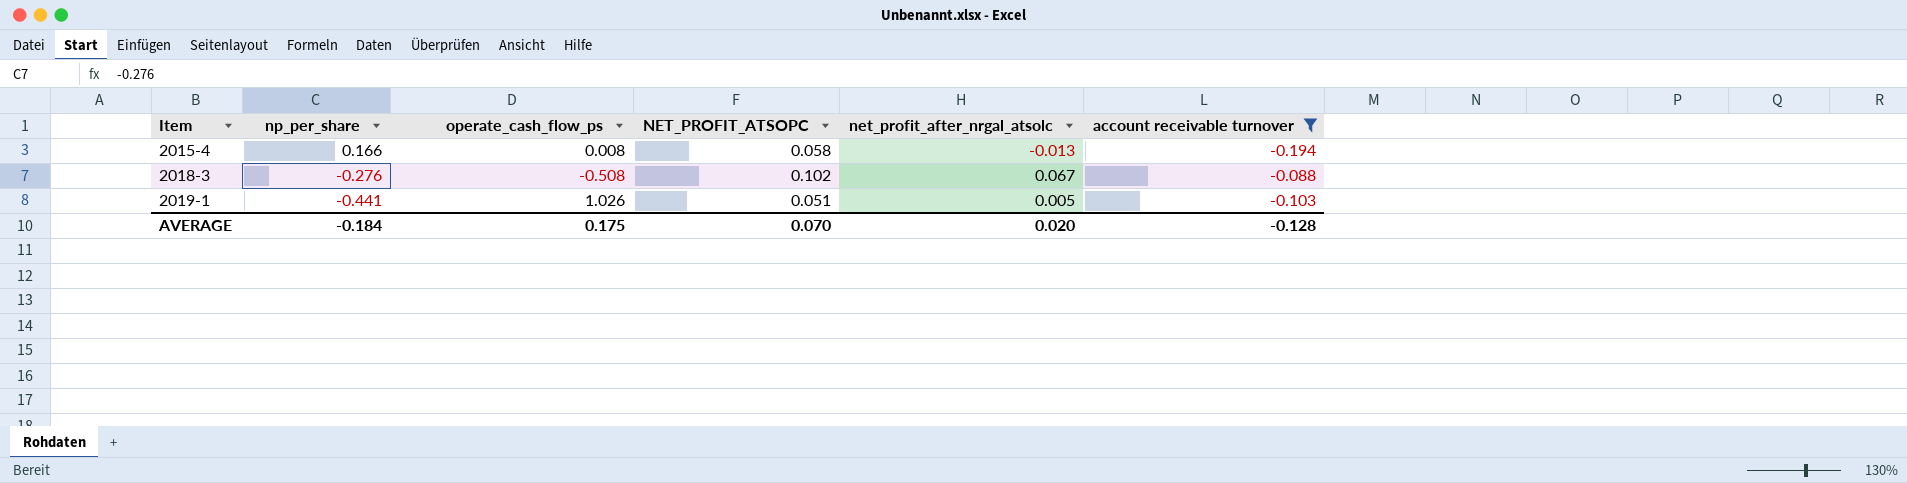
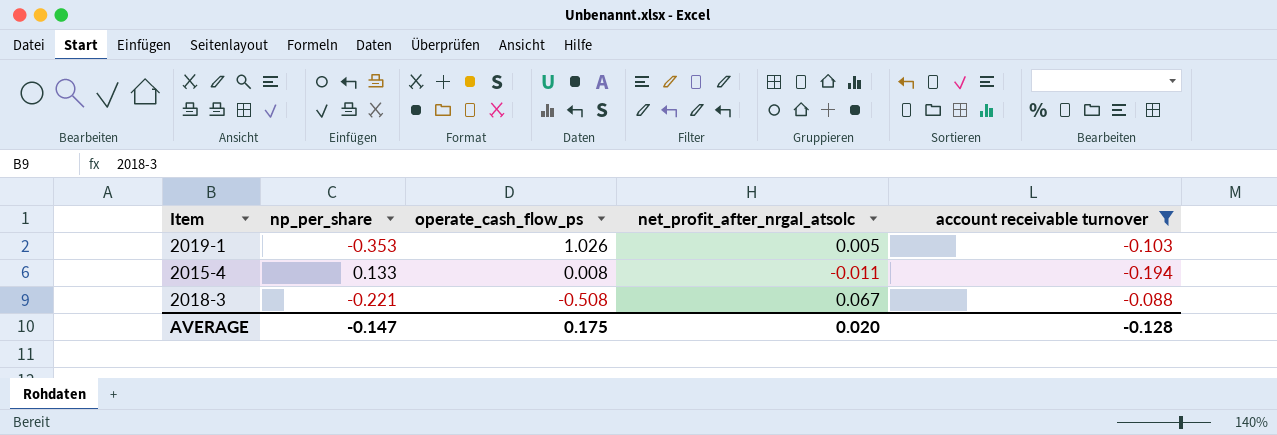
row order: Item ascending -> operate_cash_flow_ps descending
column NET_PROFIT_ATSOPC | position: 4 -> none
2019-1 | np_per_share: -0.441 -> -0.353
2015-4 | np_per_share: 0.166 -> 0.133
2015-4 | net_profit_after_nrgal_atsolc: -0.013 -> -0.011
2018-3 | np_per_share: -0.276 -> -0.221
AVERAGE | np_per_share: -0.184 -> -0.147

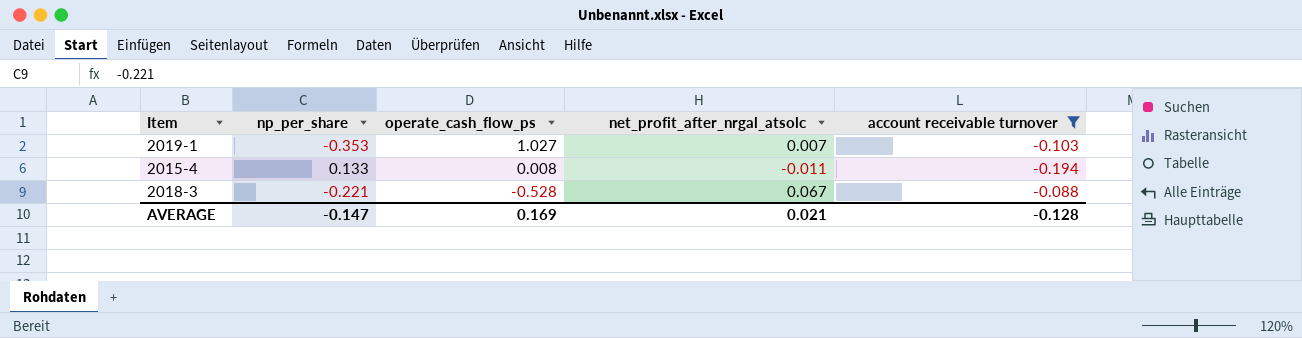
2019-1 | operate_cash_flow_ps: 1.026 -> 1.027
2019-1 | net_profit_after_nrgal_atsolc: 0.005 -> 0.007
2018-3 | operate_cash_flow_ps: -0.508 -> -0.528
AVERAGE | operate_cash_flow_ps: 0.175 -> 0.169
AVERAGE | net_profit_after_nrgal_atsolc: 0.020 -> 0.021

